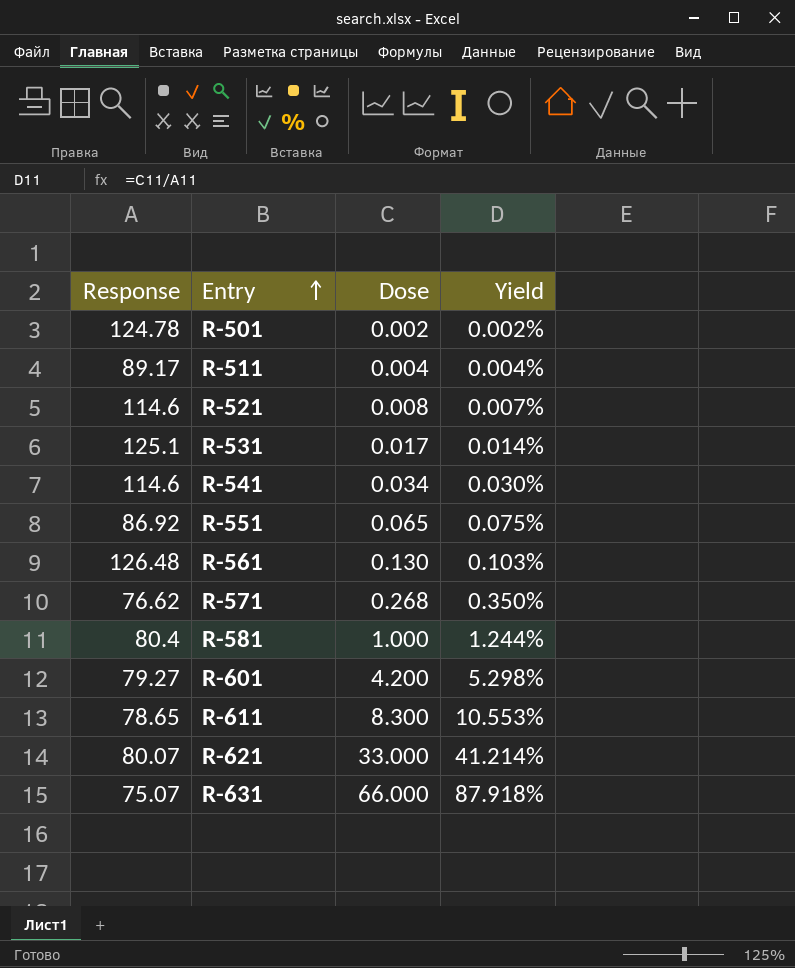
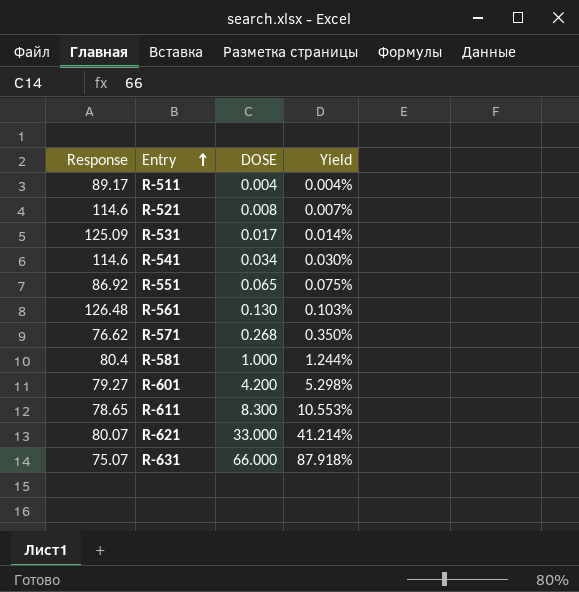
column name: Dose -> DOSE
row R-501: 124.78 | 0.002 | 0.002% -> none
R-531 | Response: 125.1 -> 125.09

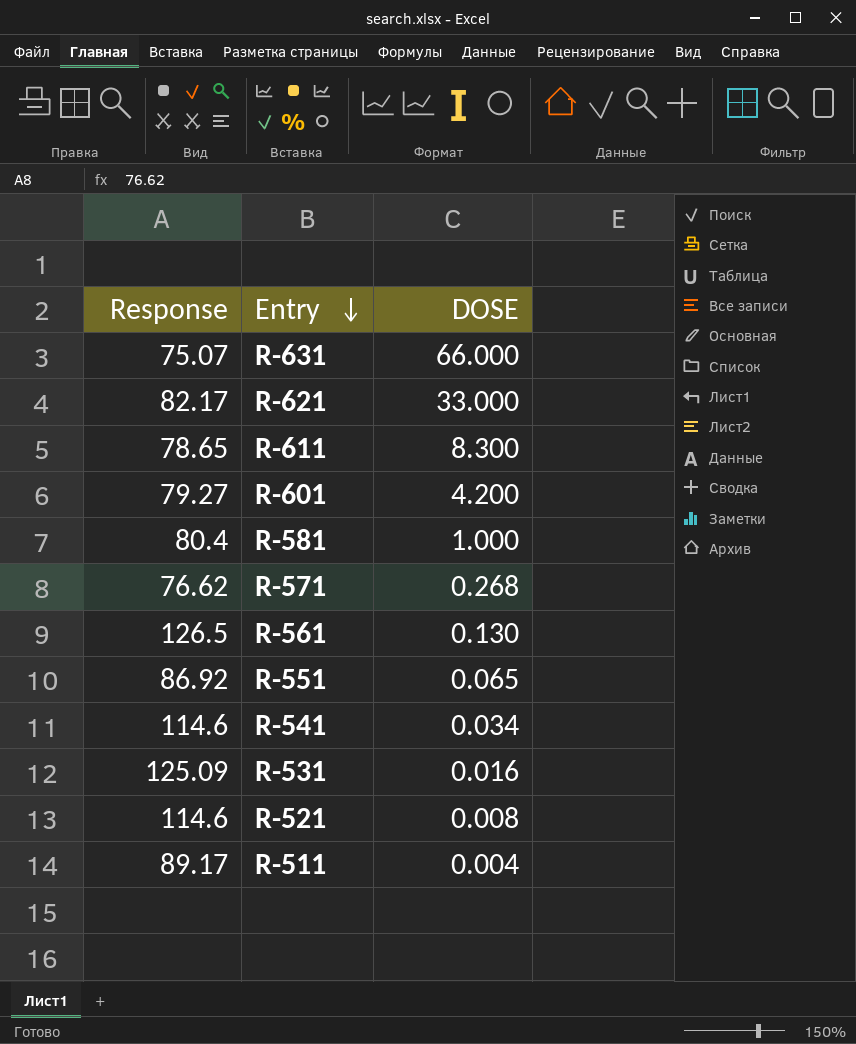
row order: Entry ascending -> Entry descending
column Yield | formula: [DOSE] / [Response] -> none
R-621 | Response: 80.07 -> 82.17
R-561 | Response: 126.48 -> 126.5
R-531 | DOSE: 0.017 -> 0.016

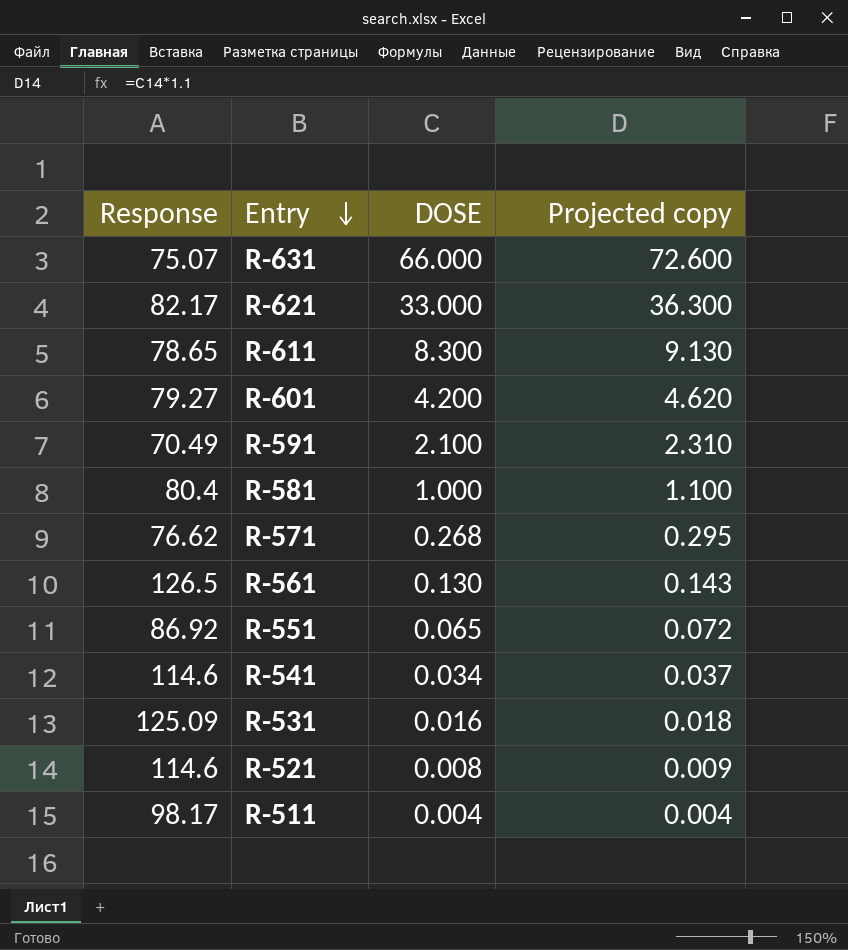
column Projected copy | formula: none -> [DOSE] * 1.1
row R-591: none -> 70.49 | 2.100 | 2.310
R-511 | Response: 89.17 -> 98.17

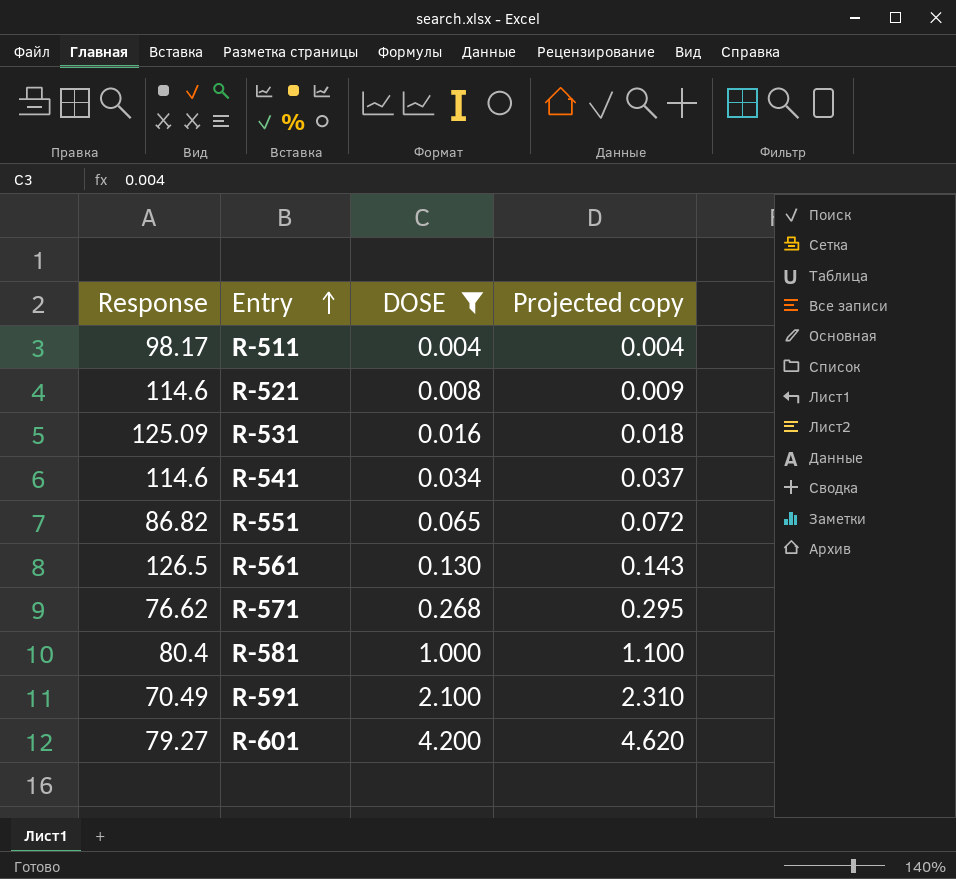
filter: none -> DOSE <= 4.200
row order: Entry descending -> Entry ascending
R-551 | Response: 86.92 -> 86.82

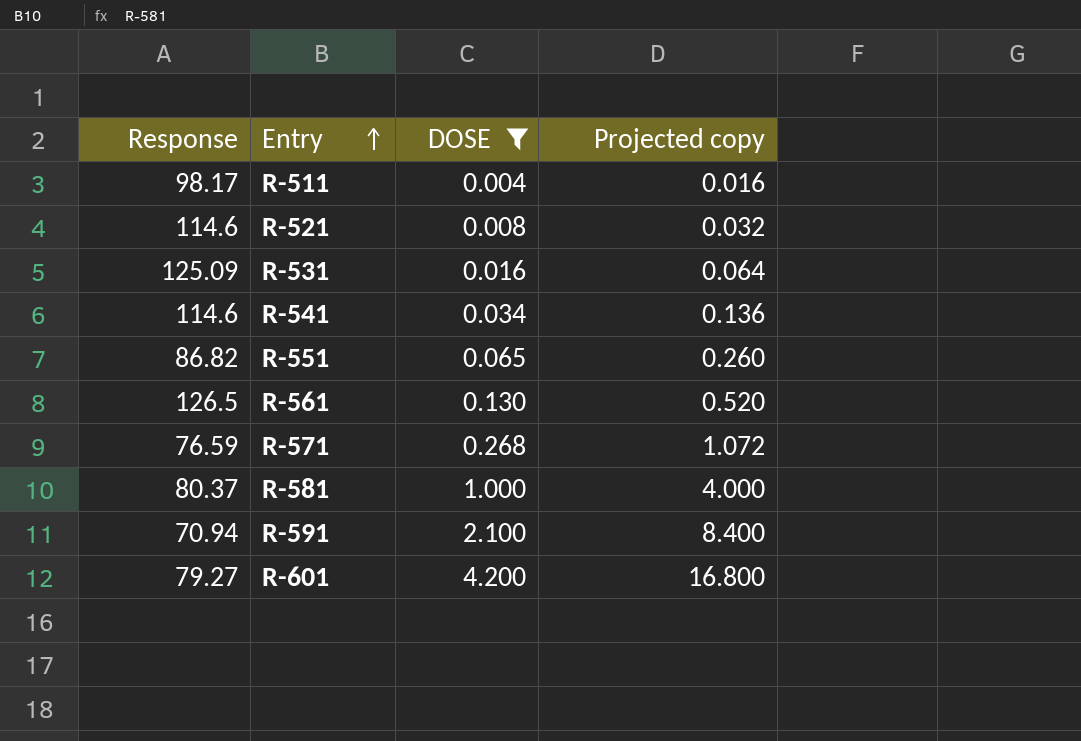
column Projected copy | formula: [DOSE] * 1.1 -> [DOSE] * 4
R-571 | Response: 76.62 -> 76.59
R-581 | Response: 80.4 -> 80.37
R-591 | Response: 70.49 -> 70.94

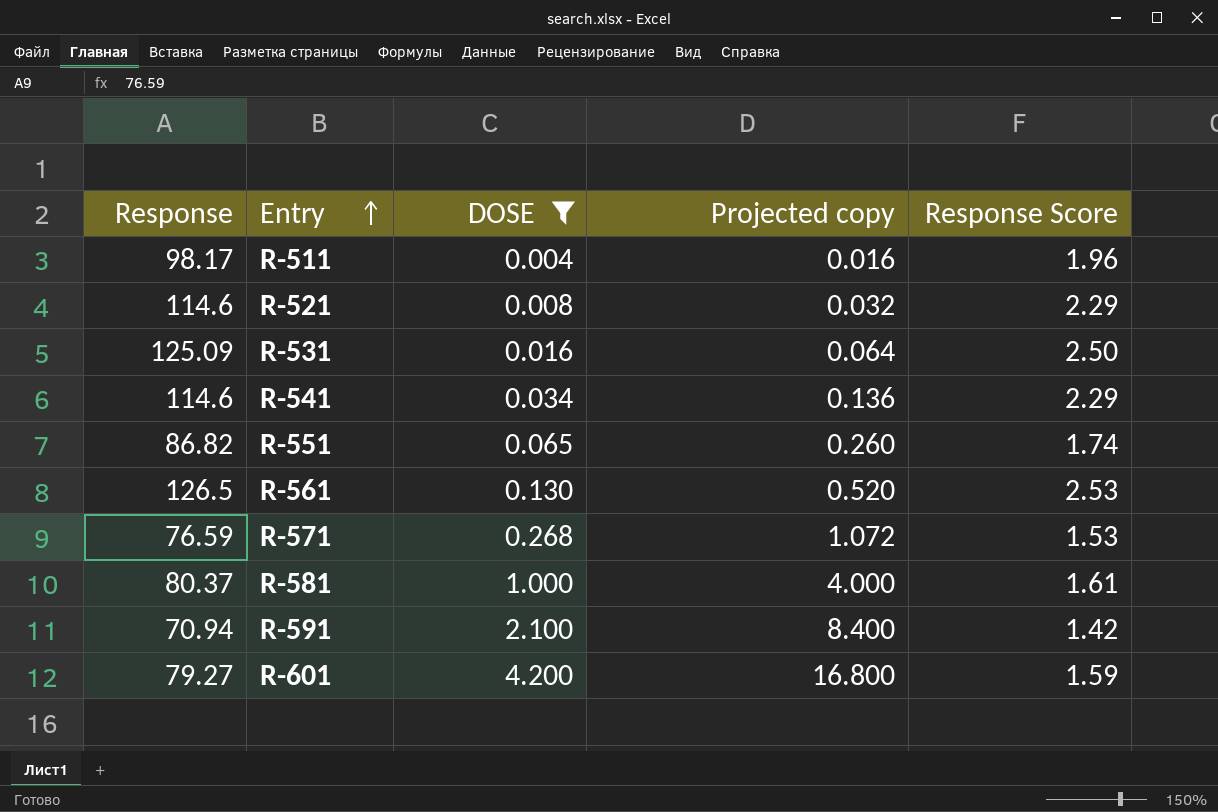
column Response Score | formula: none -> [Response] * 0.02

